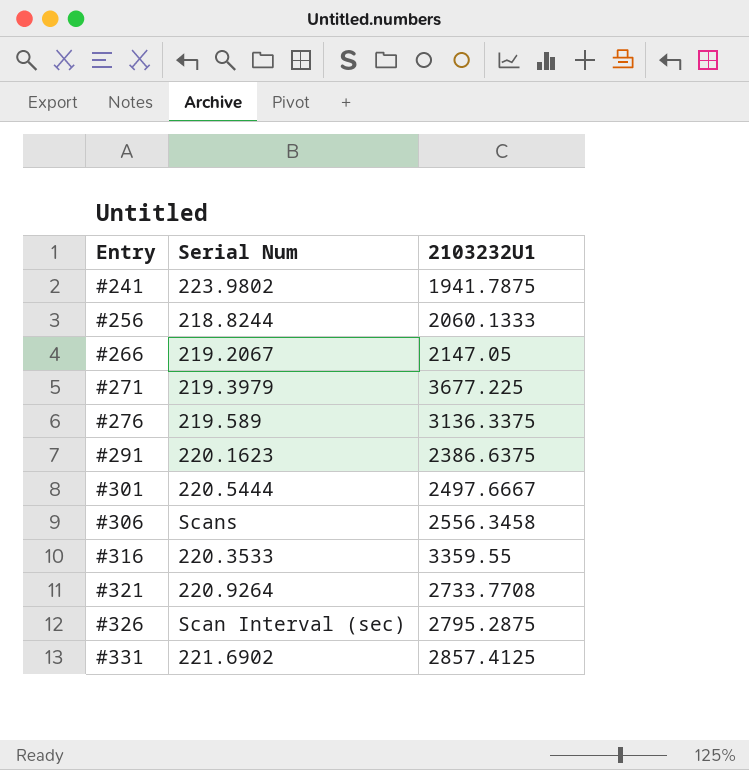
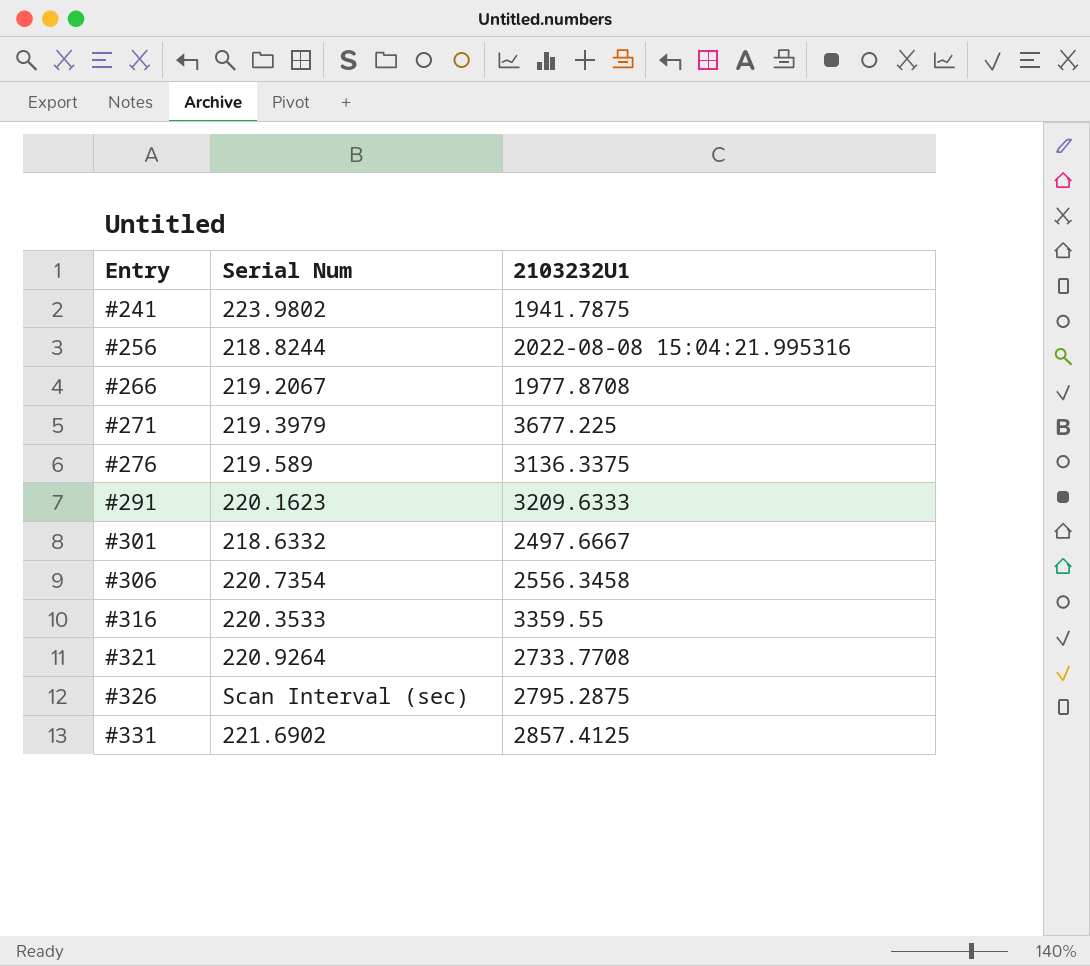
#256 | 2103232U1: 2060.1333 -> 2022-08-08 15:04:21.995316
#266 | 2103232U1: 2147.05 -> 1977.8708
#291 | 2103232U1: 2386.6375 -> 3209.6333
#301 | Serial Num: 220.5444 -> 218.6332
#306 | Serial Num: Scans -> 220.7354

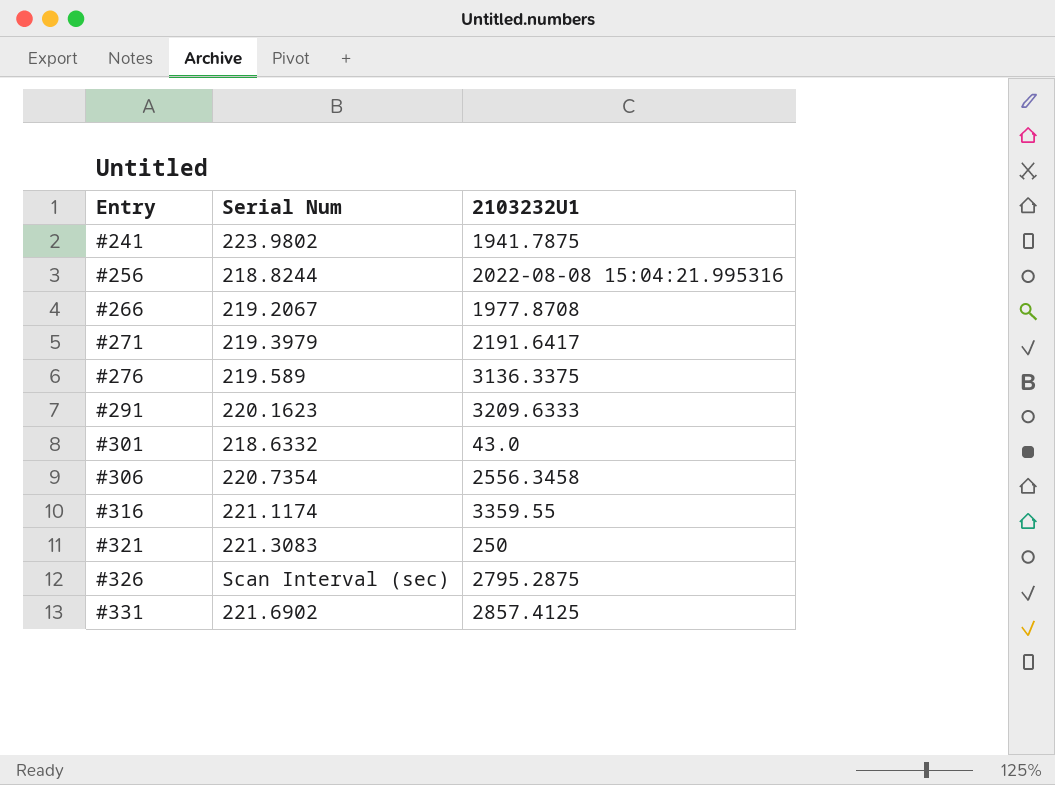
#271 | 2103232U1: 3677.225 -> 2191.6417
#301 | 2103232U1: 2497.6667 -> 43.0
#316 | Serial Num: 220.3533 -> 221.1174
#321 | Serial Num: 220.9264 -> 221.3083
#321 | 2103232U1: 2733.7708 -> 250

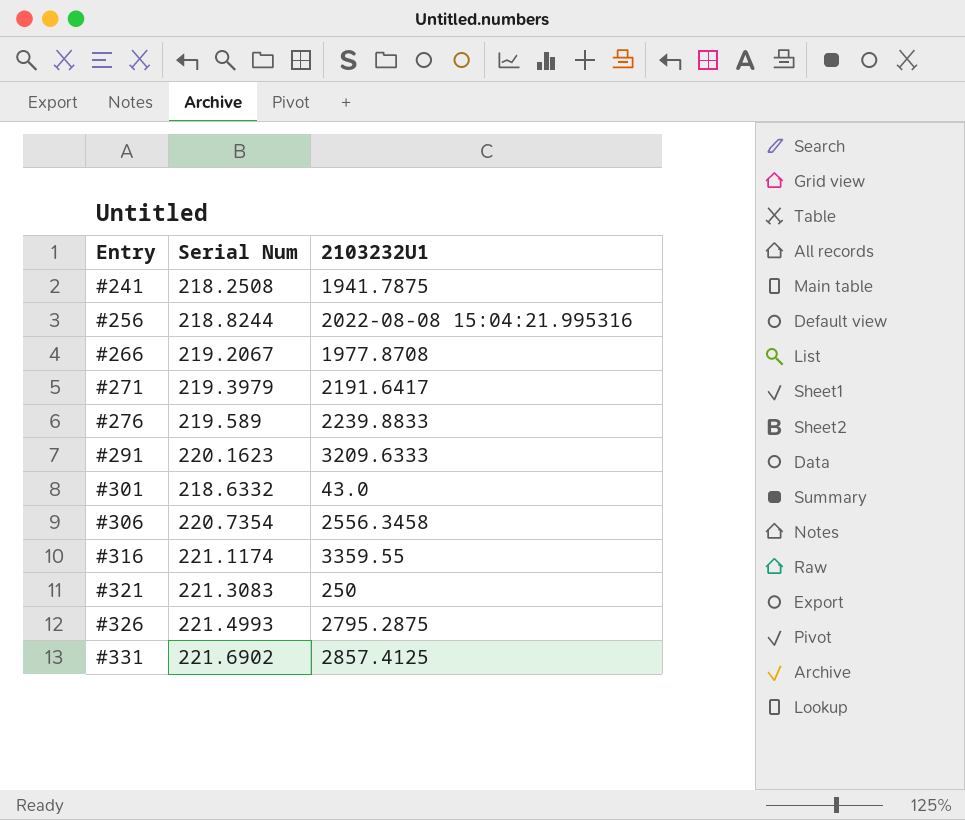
#241 | Serial Num: 223.9802 -> 218.2508
#276 | 2103232U1: 3136.3375 -> 2239.8833
#326 | Serial Num: Scan Interval (sec) -> 221.4993

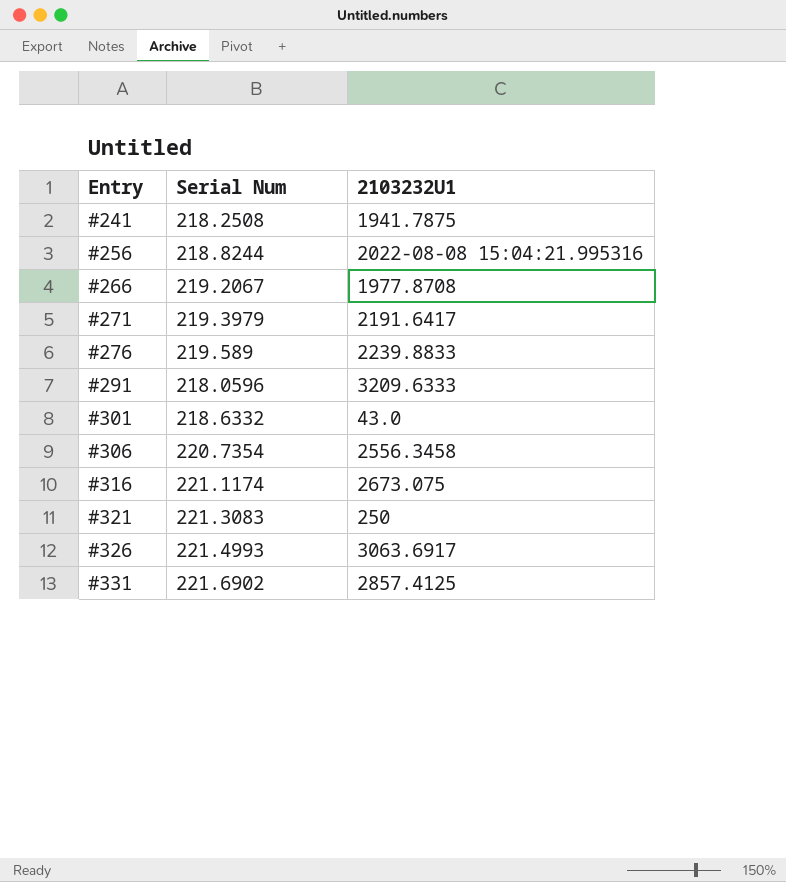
#291 | Serial Num: 220.1623 -> 218.0596
#316 | 2103232U1: 3359.55 -> 2673.075
#326 | 2103232U1: 2795.2875 -> 3063.6917

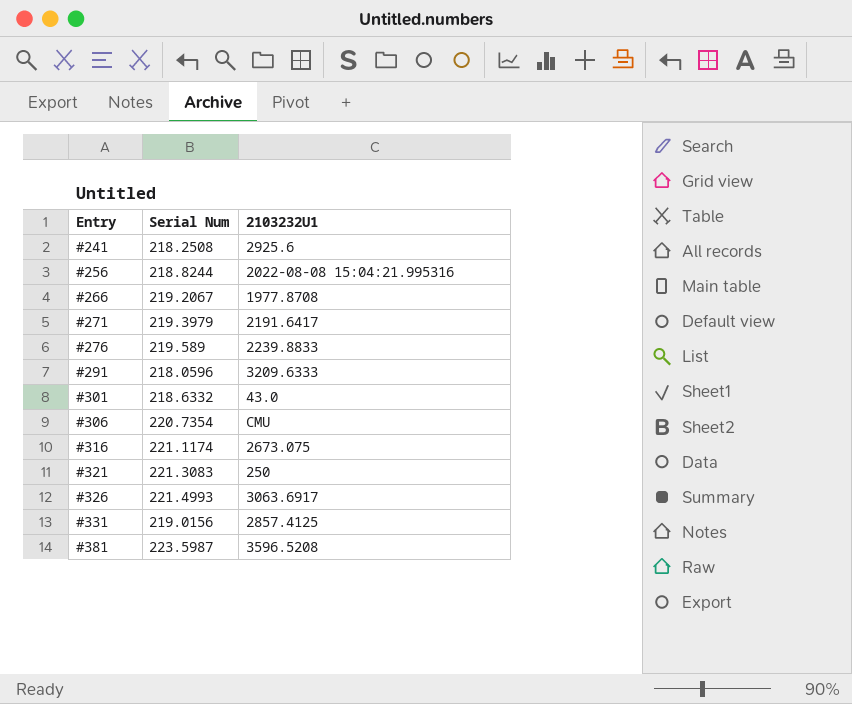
#241 | 2103232U1: 1941.7875 -> 2925.6
#306 | 2103232U1: 2556.3458 -> CMU
#331 | Serial Num: 221.6902 -> 219.0156
row #381: none -> 223.5987 | 3596.5208

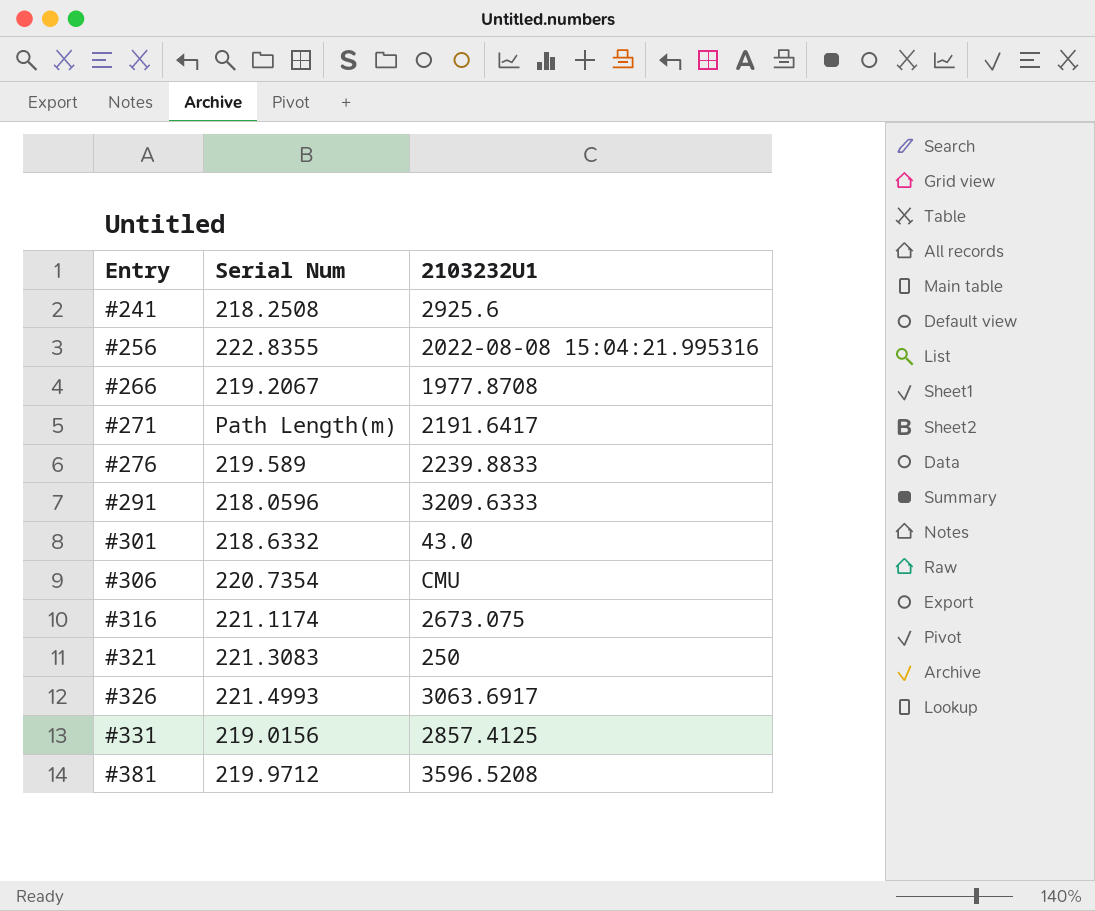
#256 | Serial Num: 218.8244 -> 222.8355
#271 | Serial Num: 219.3979 -> Path Length(m)
#381 | Serial Num: 223.5987 -> 219.9712

